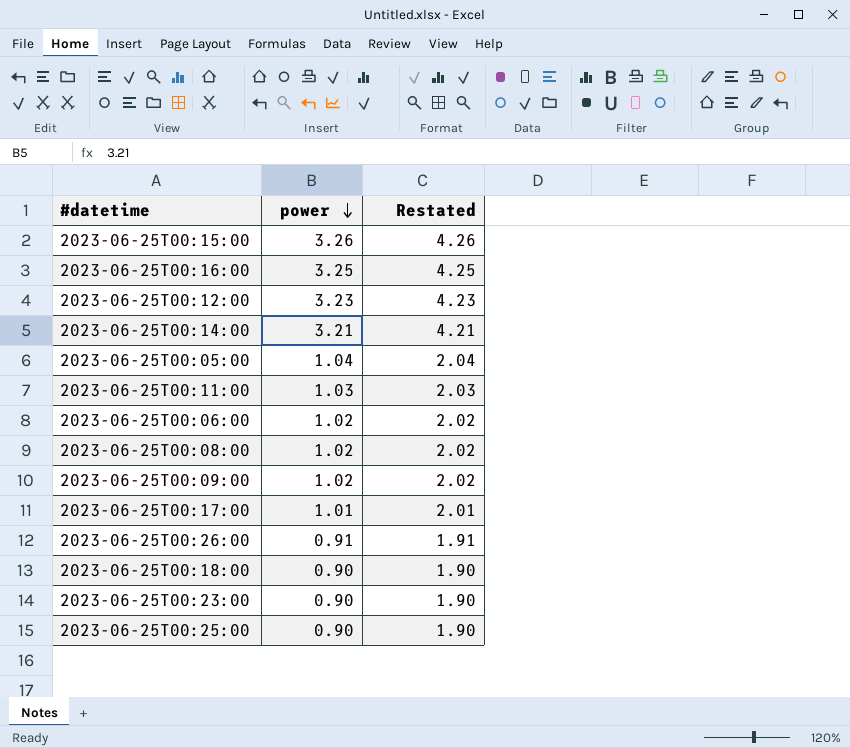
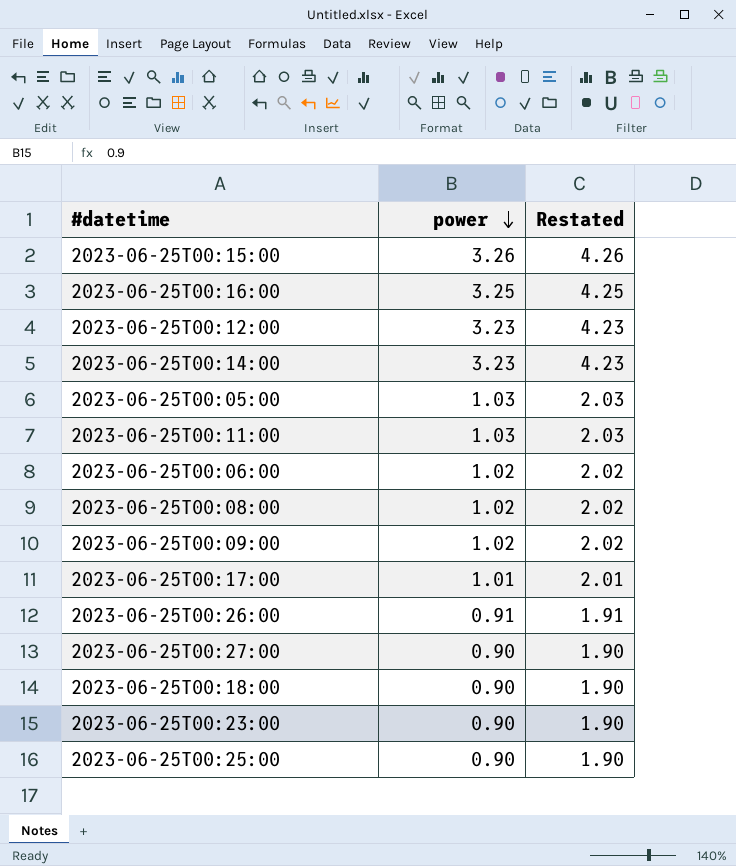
2023-06-25T00:14:00 | power: 3.21 -> 3.23
2023-06-25T00:14:00 | Restated: 4.21 -> 4.23
2023-06-25T00:05:00 | power: 1.04 -> 1.03
2023-06-25T00:05:00 | Restated: 2.04 -> 2.03
row 2023-06-25T00:27:00: none -> 0.90 | 1.90

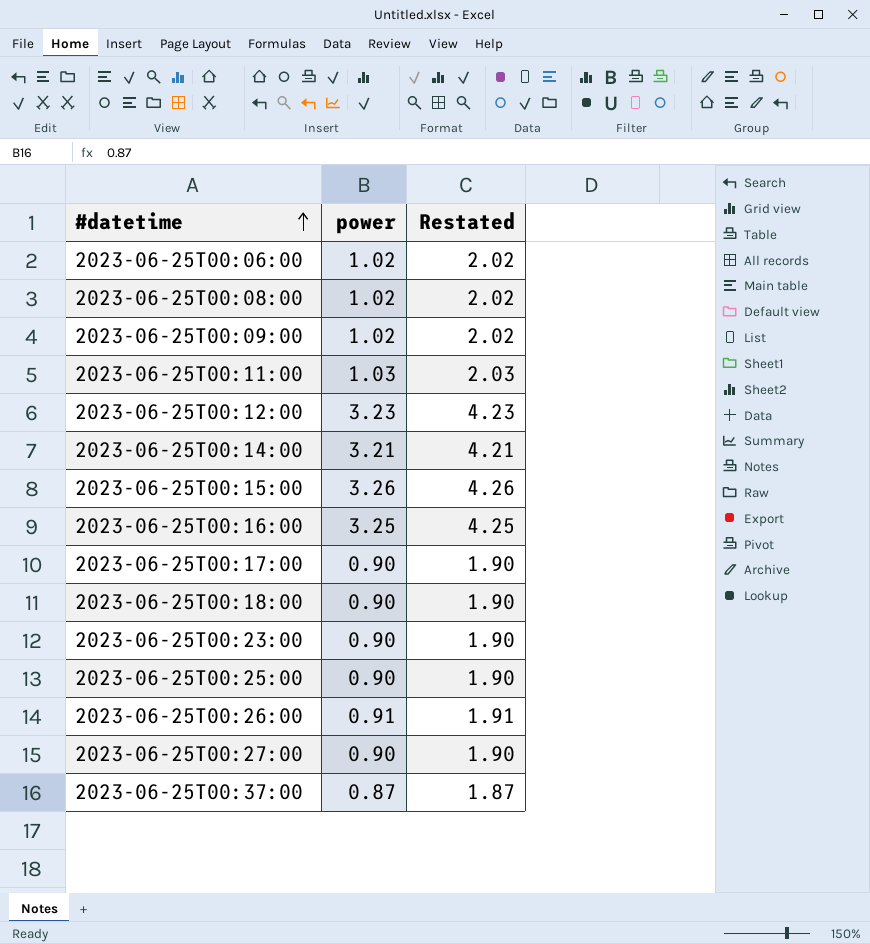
row order: power descending -> #datetime ascending
row 2023-06-25T00:05:00: 1.03 | 2.03 -> none
2023-06-25T00:14:00 | power: 3.23 -> 3.21
2023-06-25T00:14:00 | Restated: 4.23 -> 4.21
2023-06-25T00:17:00 | power: 1.01 -> 0.90
2023-06-25T00:17:00 | Restated: 2.01 -> 1.90
row 2023-06-25T00:37:00: none -> 0.87 | 1.87

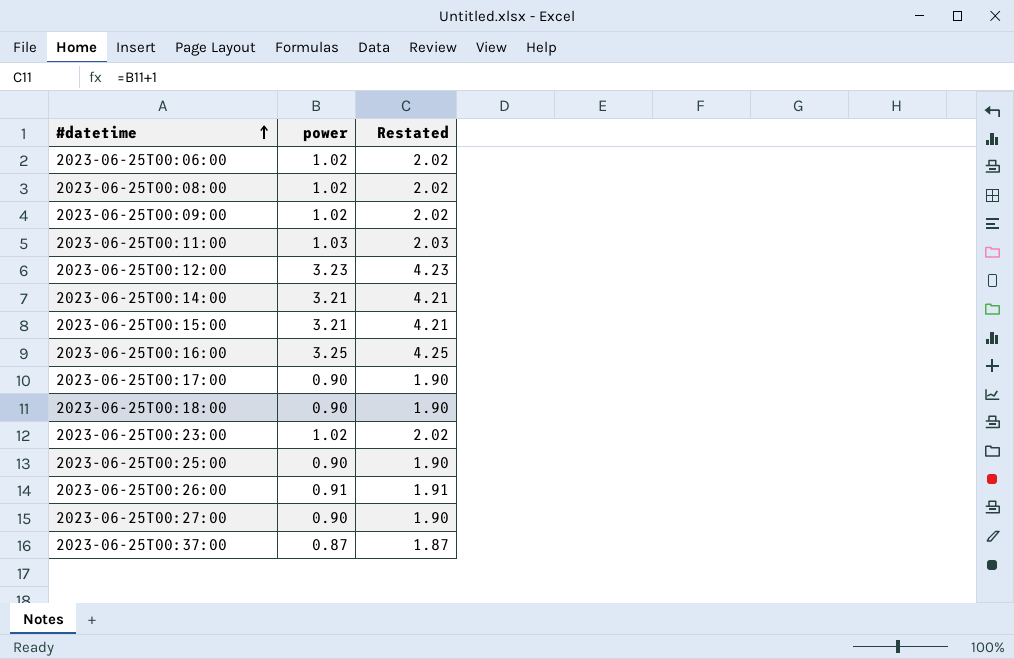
2023-06-25T00:15:00 | power: 3.26 -> 3.21
2023-06-25T00:15:00 | Restated: 4.26 -> 4.21
2023-06-25T00:23:00 | power: 0.90 -> 1.02
2023-06-25T00:23:00 | Restated: 1.90 -> 2.02

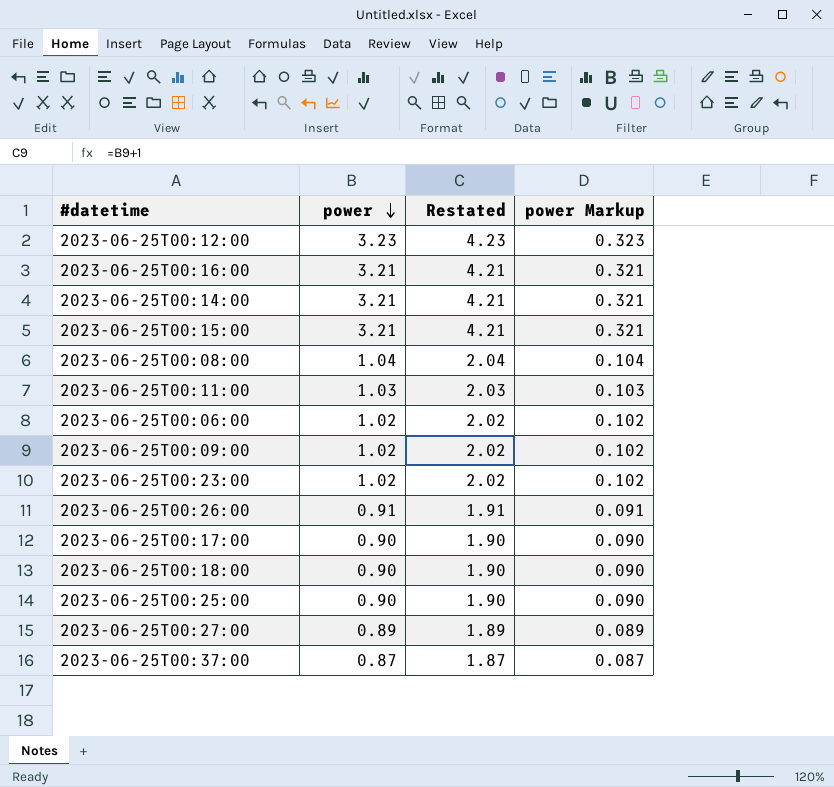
row order: #datetime ascending -> power descending
column power Markup | formula: none -> [power] * 0.1
2023-06-25T00:16:00 | power: 3.25 -> 3.21
2023-06-25T00:16:00 | Restated: 4.25 -> 4.21
2023-06-25T00:08:00 | power: 1.02 -> 1.04
2023-06-25T00:08:00 | Restated: 2.02 -> 2.04
2023-06-25T00:27:00 | power: 0.90 -> 0.89
2023-06-25T00:27:00 | Restated: 1.90 -> 1.89

